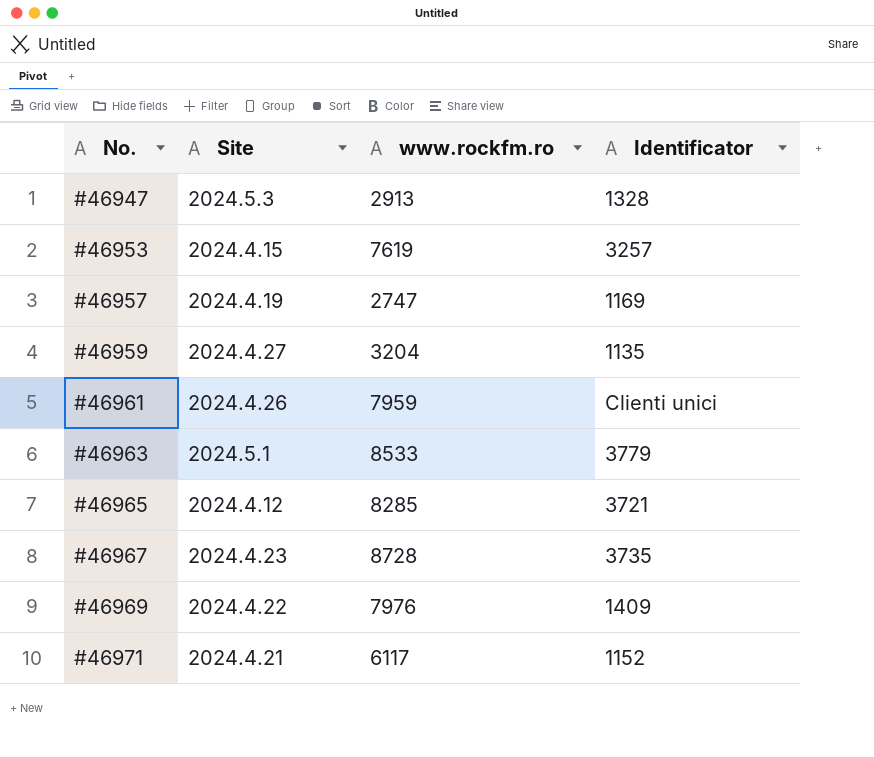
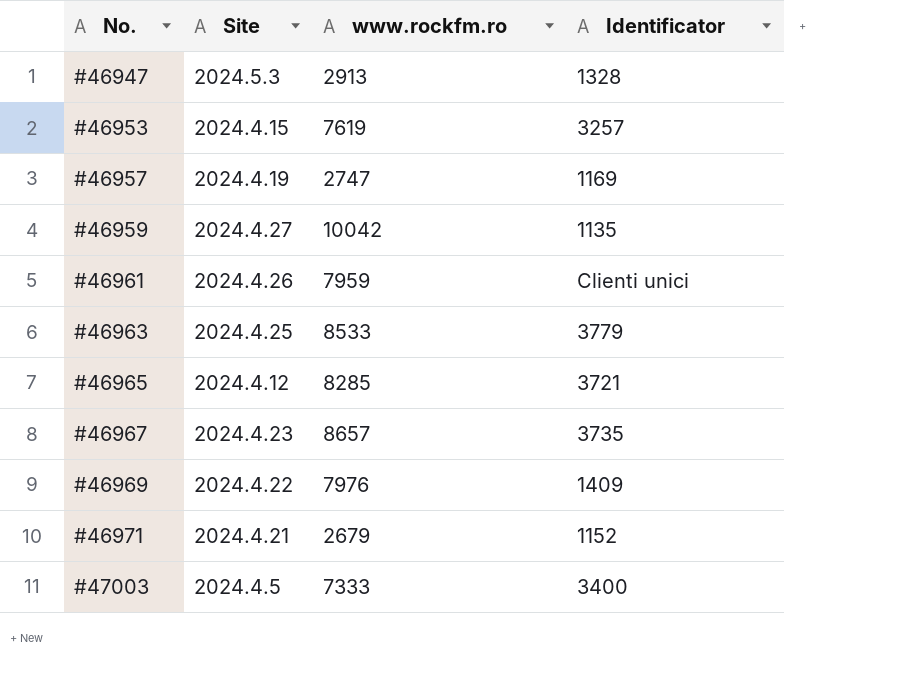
#46959 | www.rockfm.ro: 3204 -> 10042
#46963 | Site: 2024.5.1 -> 2024.4.25
#46967 | www.rockfm.ro: 8728 -> 8657
#46971 | www.rockfm.ro: 6117 -> 2679
row #47003: none -> 2024.4.5 | 7333 | 3400

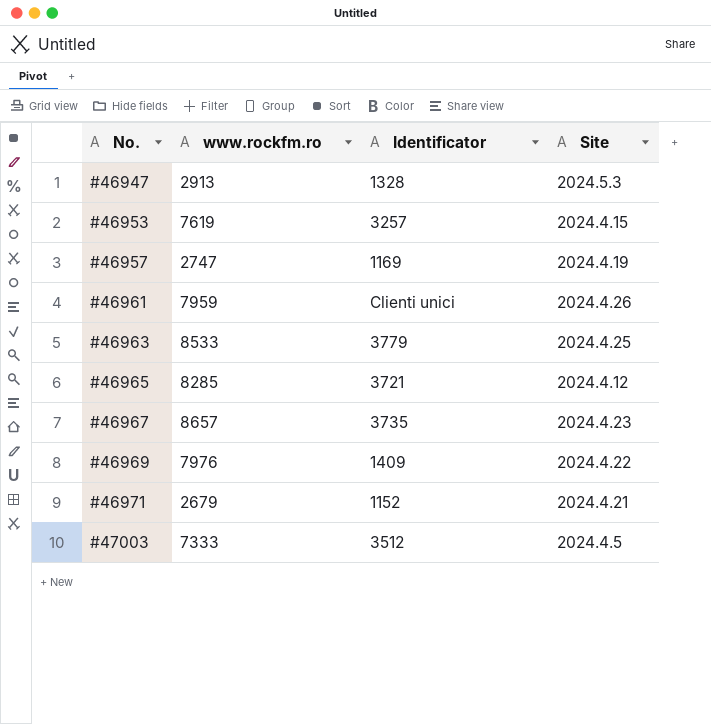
column Site | position: 2 -> 4
row #46959: 2024.4.27 | 10042 | 1135 -> none
#47003 | Identificator: 3400 -> 3512

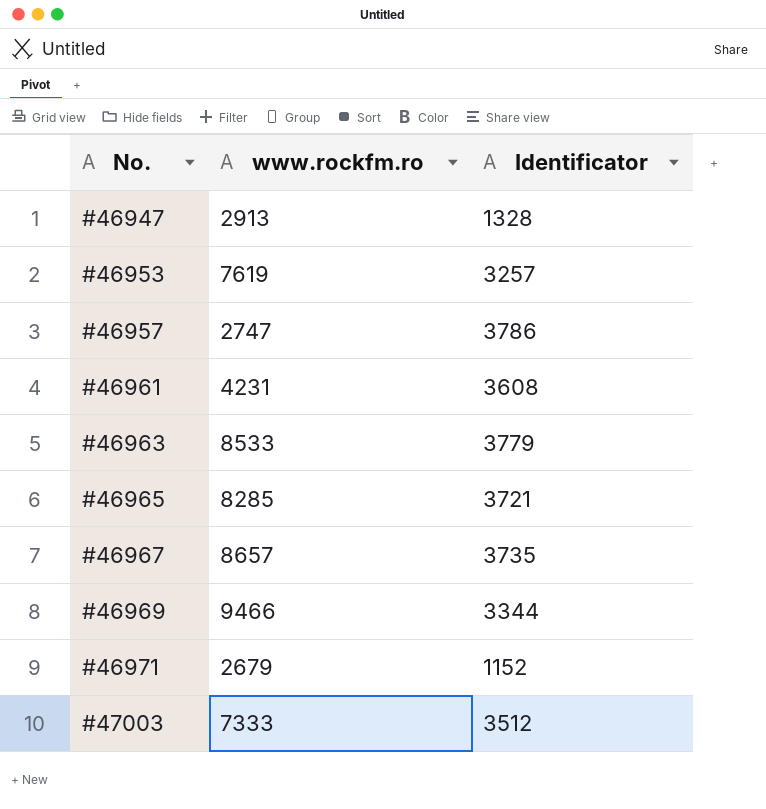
column Site | position: 4 -> none
#46957 | Identificator: 1169 -> 3786
#46961 | www.rockfm.ro: 7959 -> 4231
#46961 | Identificator: Clienti unici -> 3608
#46969 | www.rockfm.ro: 7976 -> 9466
#46969 | Identificator: 1409 -> 3344

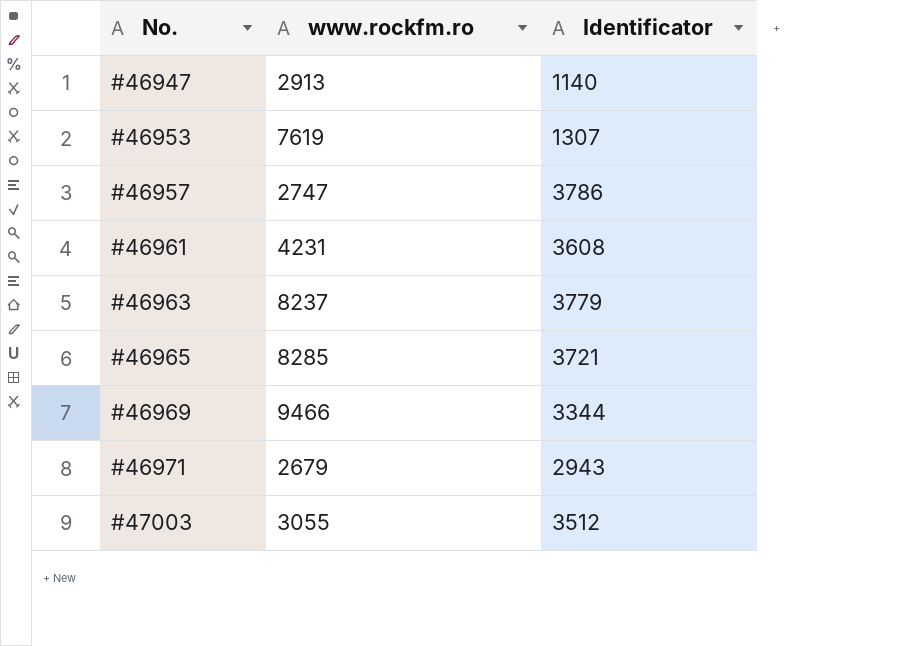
row #46967: 8657 | 3735 -> none
#46947 | Identificator: 1328 -> 1140
#46953 | Identificator: 3257 -> 1307
#46963 | www.rockfm.ro: 8533 -> 8237
#46971 | Identificator: 1152 -> 2943
#47003 | www.rockfm.ro: 7333 -> 3055

